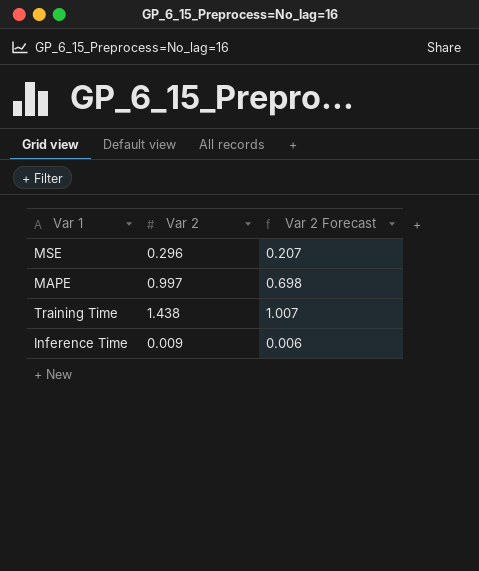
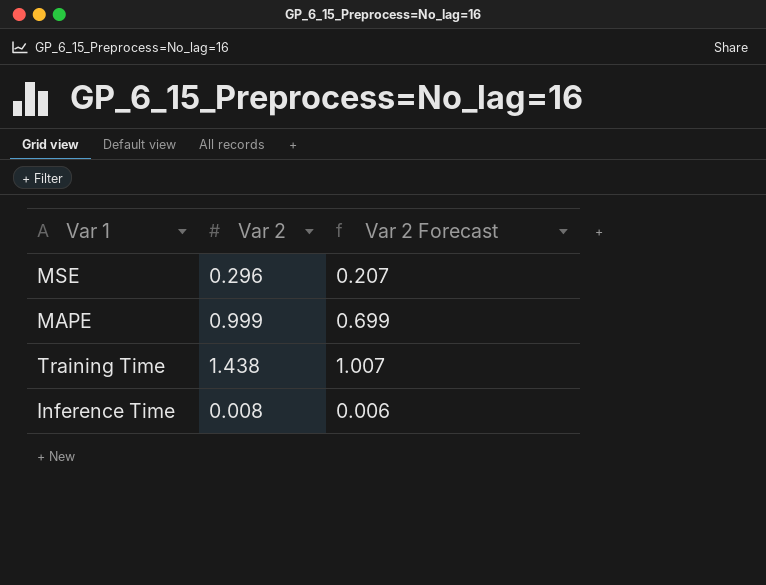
MAPE | Var 2: 0.997 -> 0.999
MAPE | Var 2 Forecast: 0.698 -> 0.699
Inference Time | Var 2: 0.009 -> 0.008

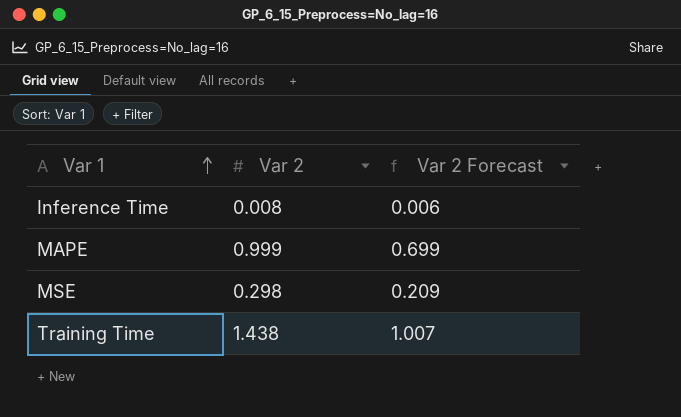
row order: none -> Var 1 ascending
MSE | Var 2: 0.296 -> 0.298
MSE | Var 2 Forecast: 0.207 -> 0.209

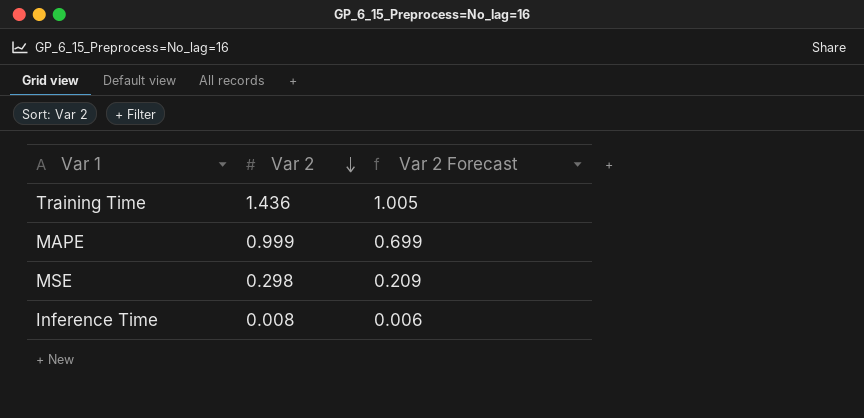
row order: Var 1 ascending -> Var 2 descending
Training Time | Var 2: 1.438 -> 1.436
Training Time | Var 2 Forecast: 1.007 -> 1.005

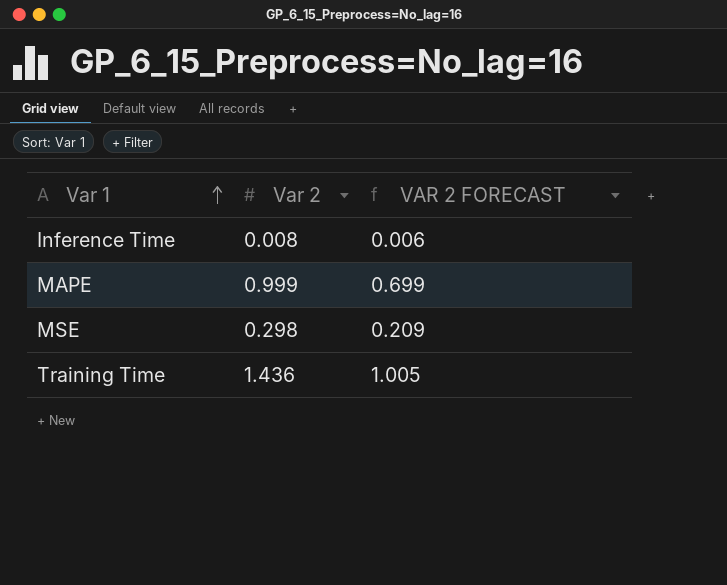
row order: Var 2 descending -> Var 1 ascending
column name: Var 2 Forecast -> VAR 2 FORECAST

